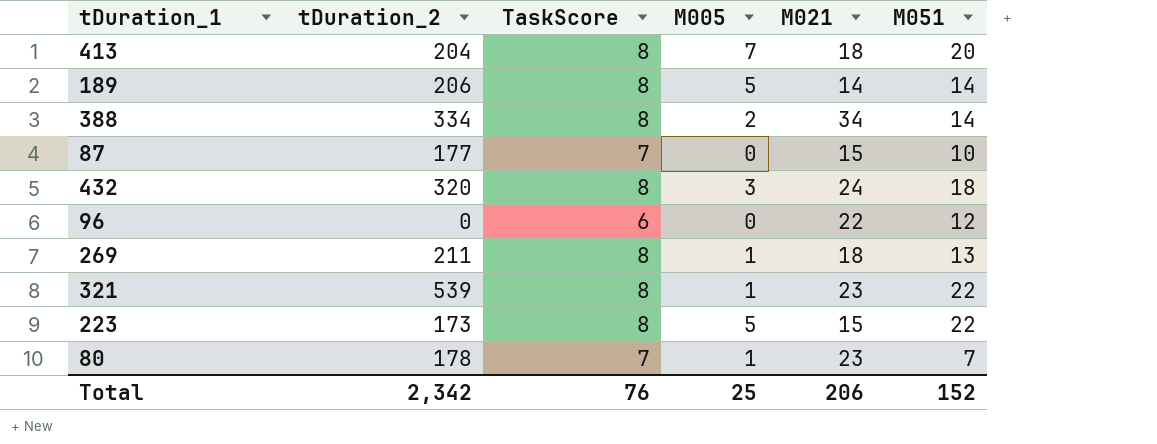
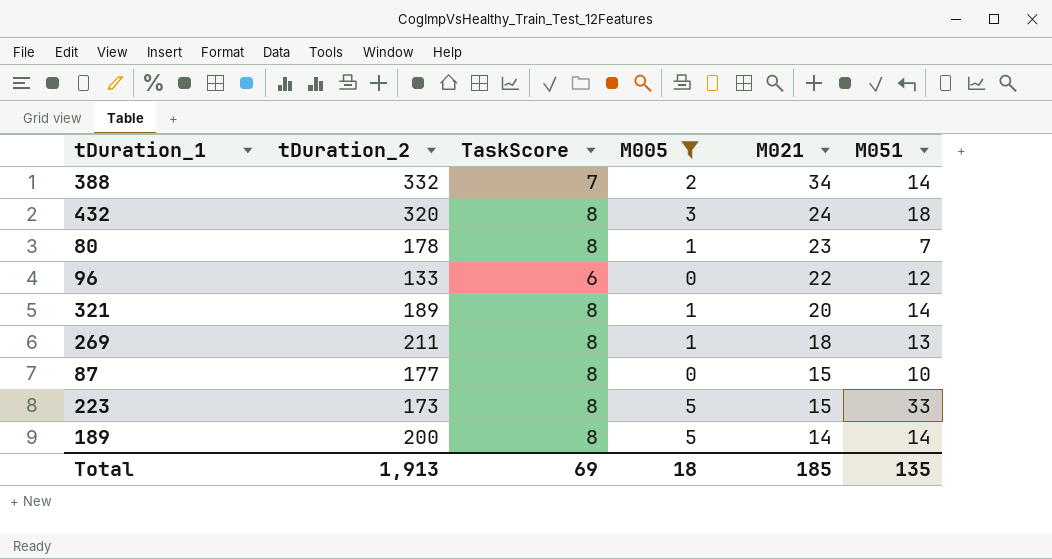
filter: none -> M005 != 7
row order: none -> M021 descending
388 | tDuration_2: 334 -> 332
388 | TaskScore: 8 -> 7
80 | TaskScore: 7 -> 8
96 | tDuration_2: 0 -> 133
321 | tDuration_2: 539 -> 189
321 | M021: 23 -> 20
321 | M051: 22 -> 14
87 | TaskScore: 7 -> 8
223 | M051: 22 -> 33
189 | tDuration_2: 206 -> 200
Total | tDuration_2: 2,342 -> 1,913
Total | TaskScore: 76 -> 69
Total | M005: 25 -> 18
Total | M021: 206 -> 185
Total | M051: 152 -> 135

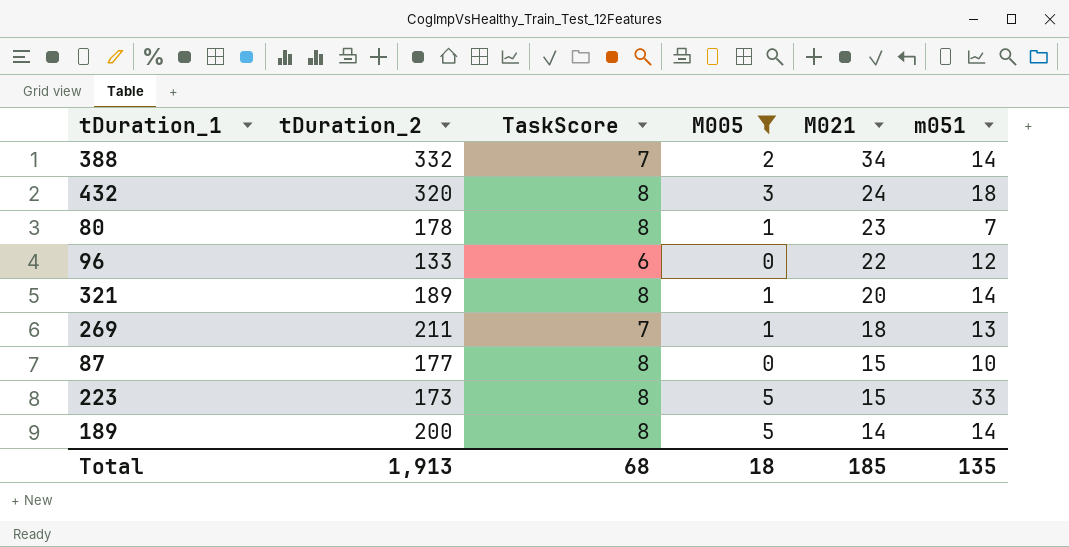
column name: M051 -> m051
269 | TaskScore: 8 -> 7
Total | TaskScore: 69 -> 68

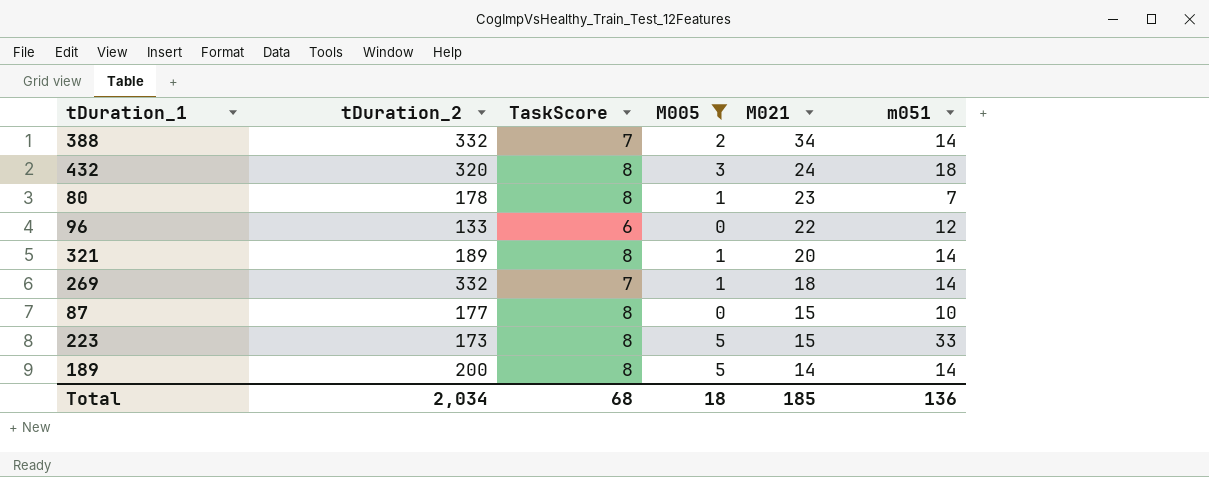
269 | tDuration_2: 211 -> 332
269 | m051: 13 -> 14
Total | tDuration_2: 1,913 -> 2,034
Total | m051: 135 -> 136

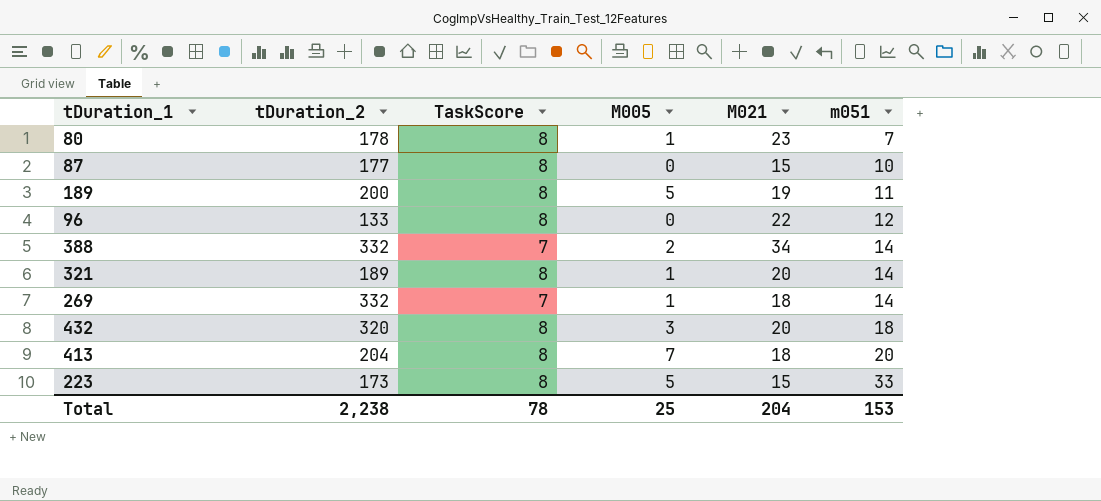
filter: M005 != 7 -> none
row order: M021 descending -> m051 ascending
189 | M021: 14 -> 19
189 | m051: 14 -> 11
96 | TaskScore: 6 -> 8
432 | M021: 24 -> 20
Total | tDuration_2: 2,034 -> 2,238
Total | TaskScore: 68 -> 78
Total | M005: 18 -> 25
Total | M021: 185 -> 204
Total | m051: 136 -> 153

